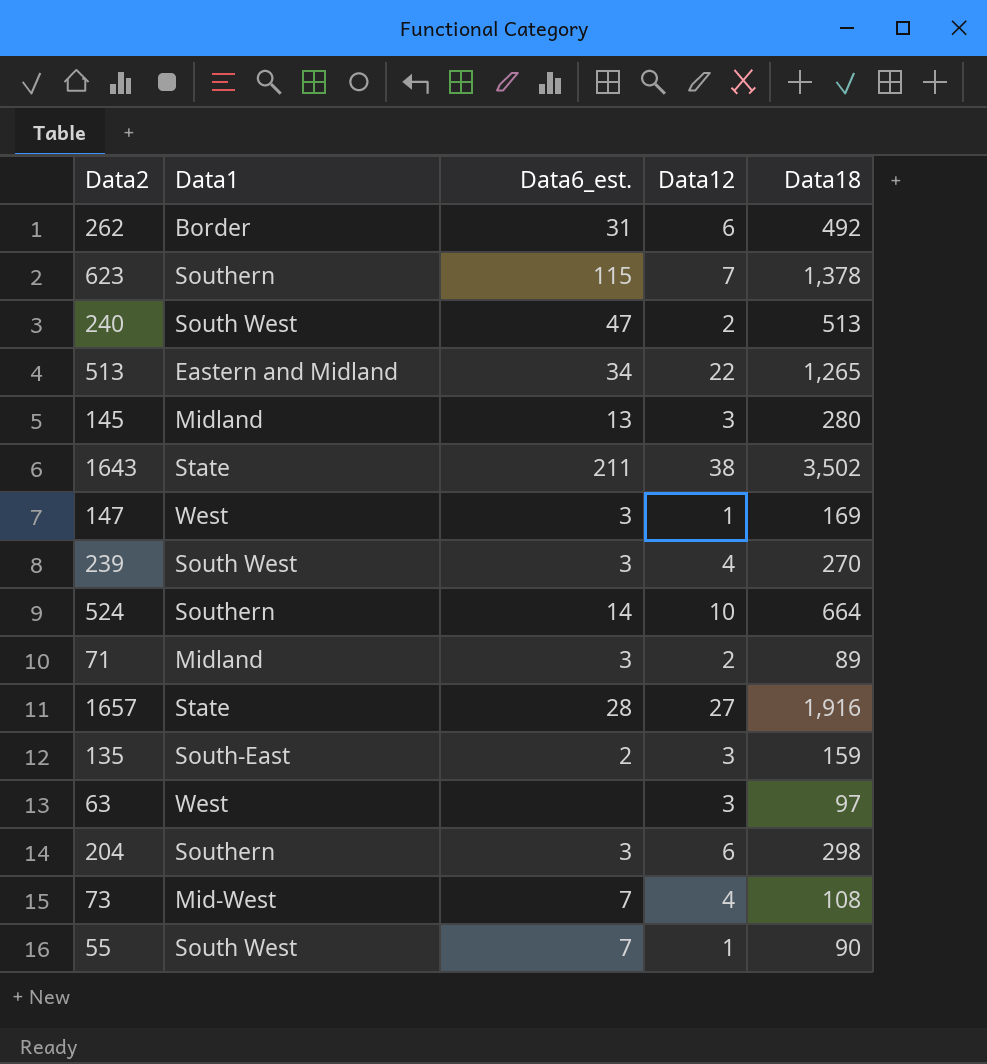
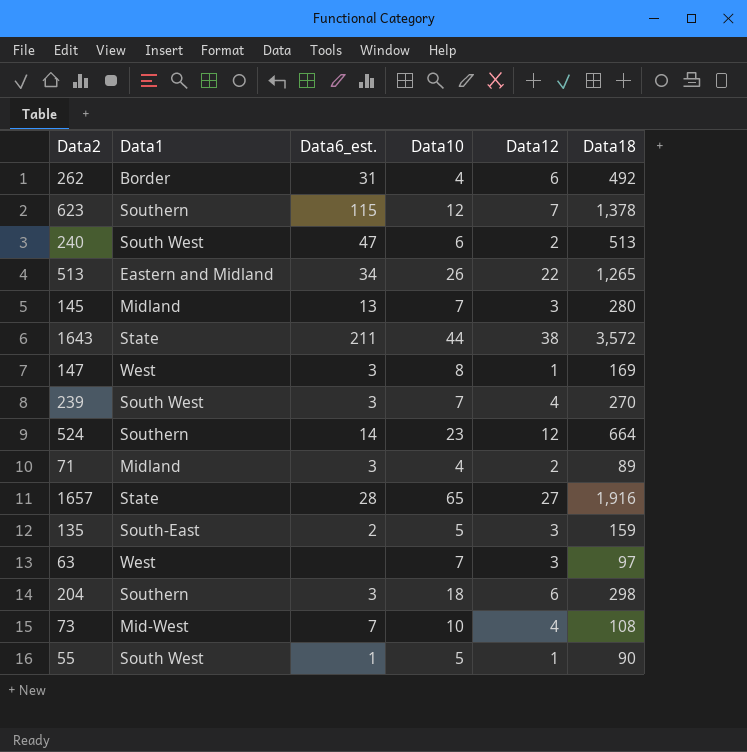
column Data10 | position: none -> 4
1643 | Data18: 3,502 -> 3,572
524 | Data12: 10 -> 12
55 | Data6_est.: 7 -> 1

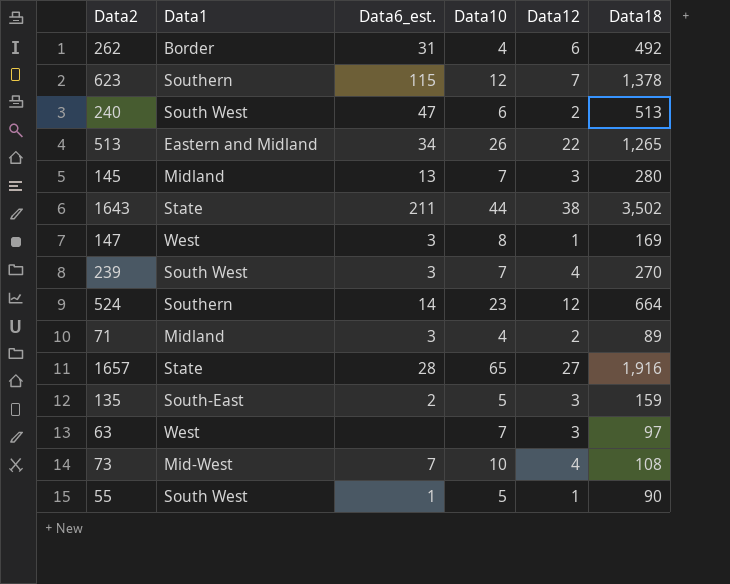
row 204: Southern | 3 | 18 | 6 | 298 -> none
1643 | Data18: 3,572 -> 3,502

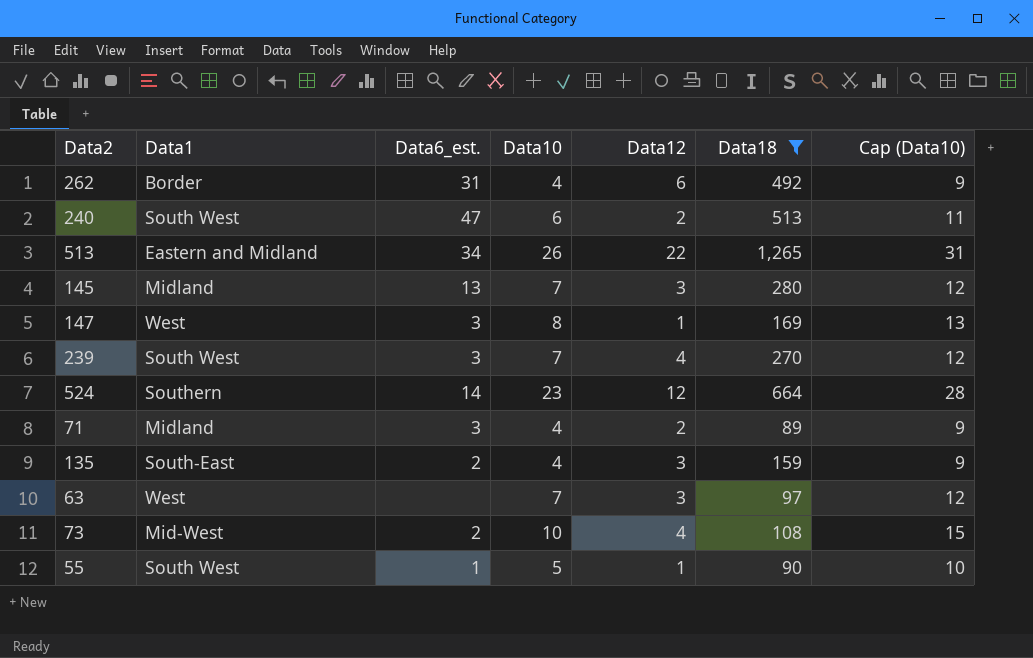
filter: none -> Data18 <= 1,265
column Cap (Data10) | formula: none -> [Data10] + 5
135 | Data10: 5 -> 4
73 | Data6_est.: 7 -> 2

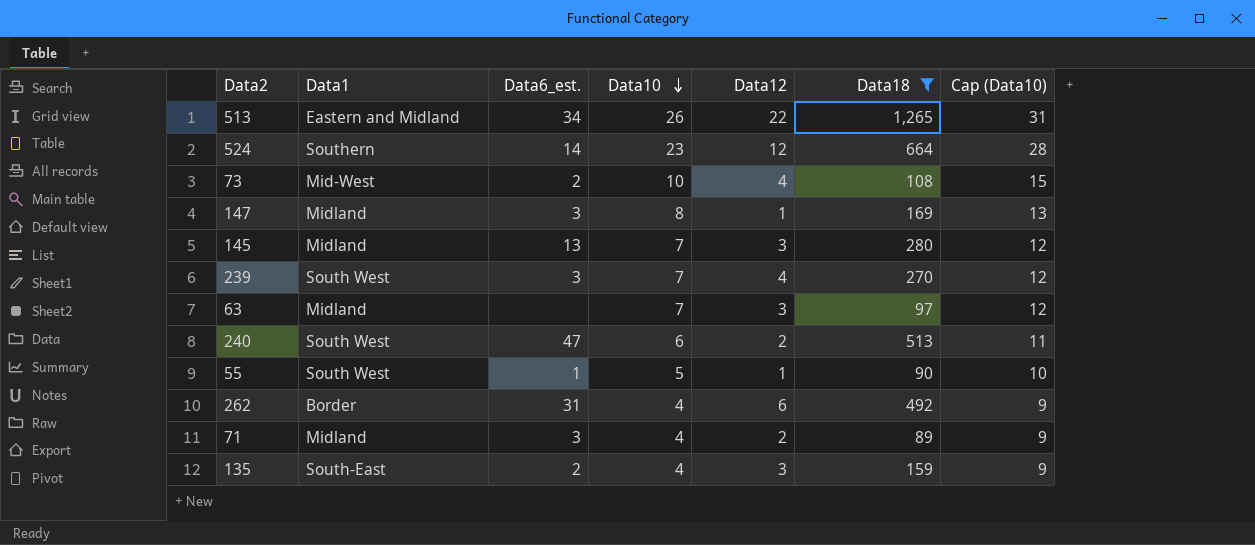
row order: none -> Data10 descending
147 | Data1: West -> Midland
63 | Data1: West -> Midland

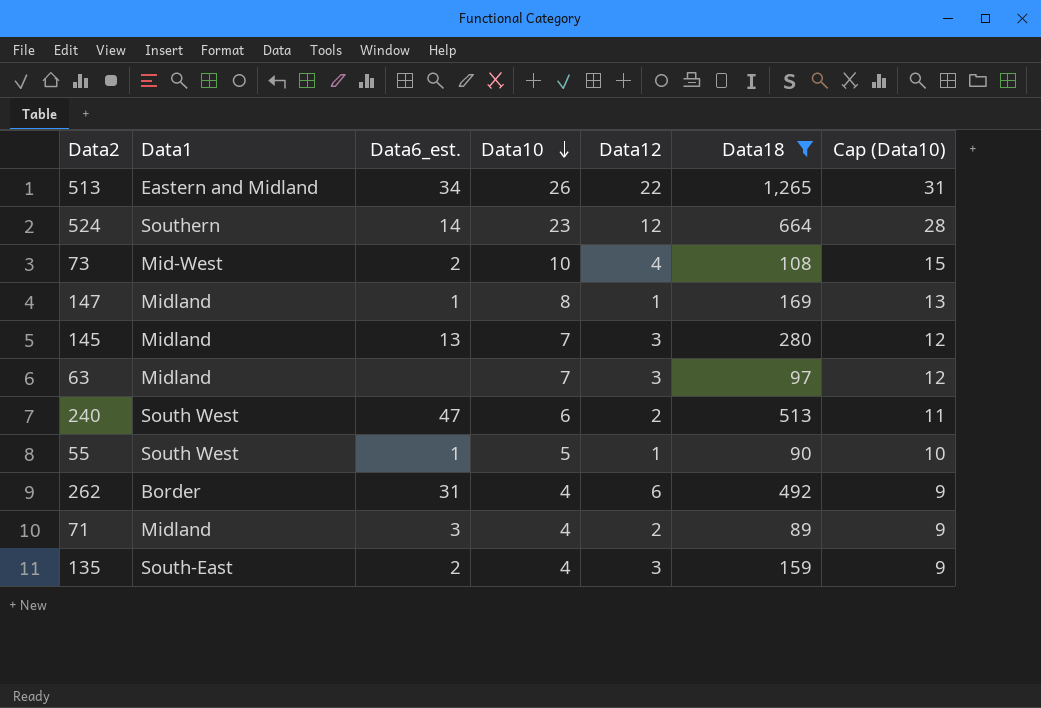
row 239: South West | 3 | 7 | 4 | 270 | 12 -> none
147 | Data6_est.: 3 -> 1

